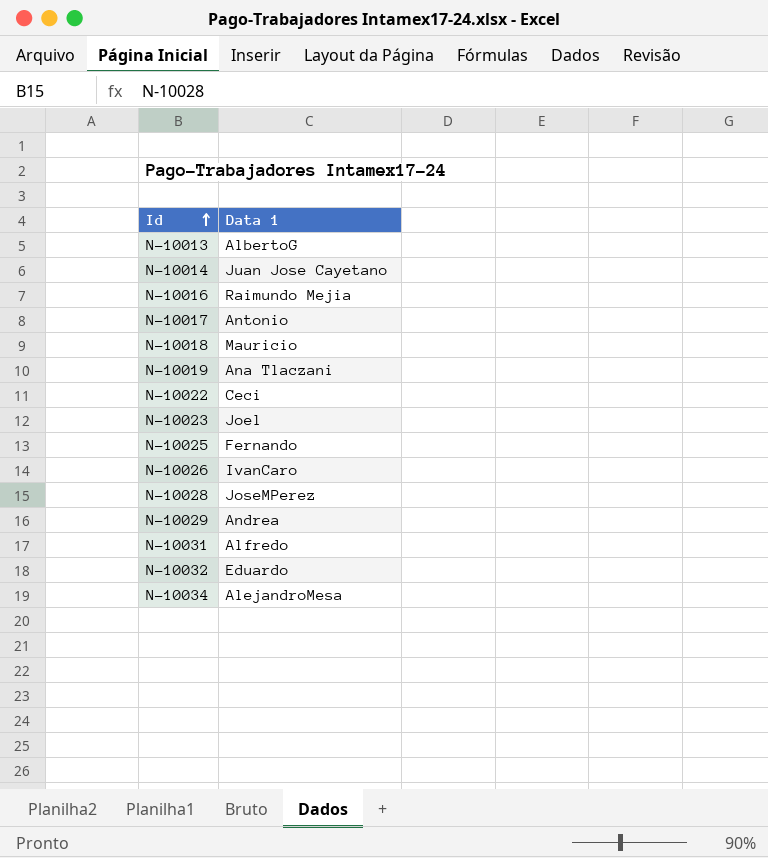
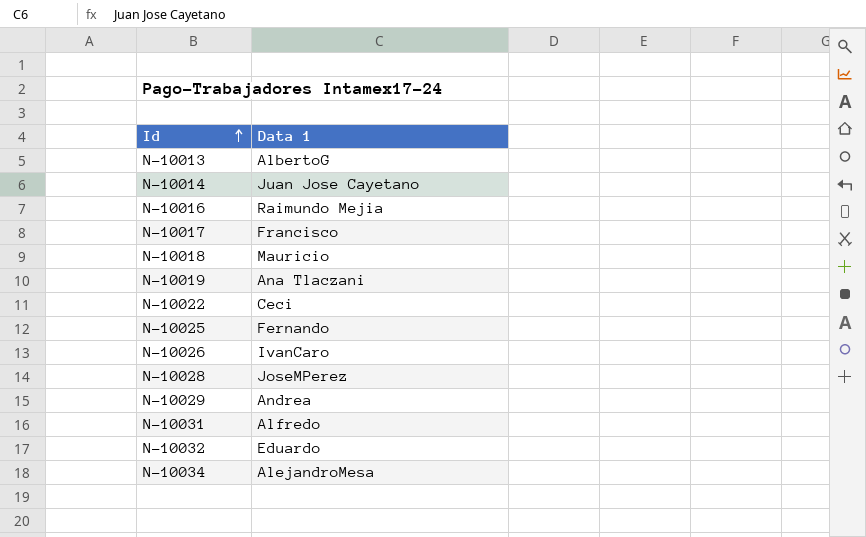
row N-10023: Joel -> none
N-10017 | Data 1: Antonio -> Francisco

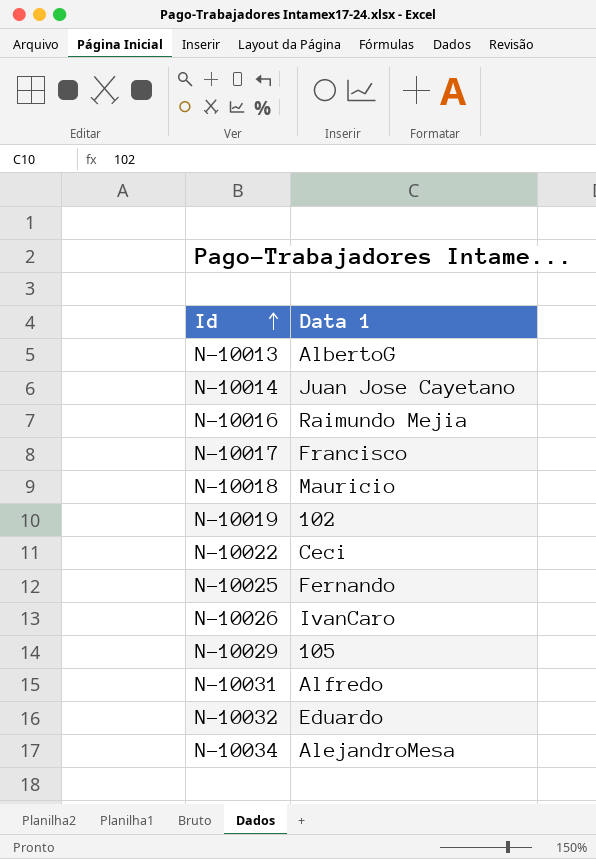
row N-10028: JoseMPerez -> none
N-10019 | Data 1: Ana Tlaczani -> 102
N-10029 | Data 1: Andrea -> 105

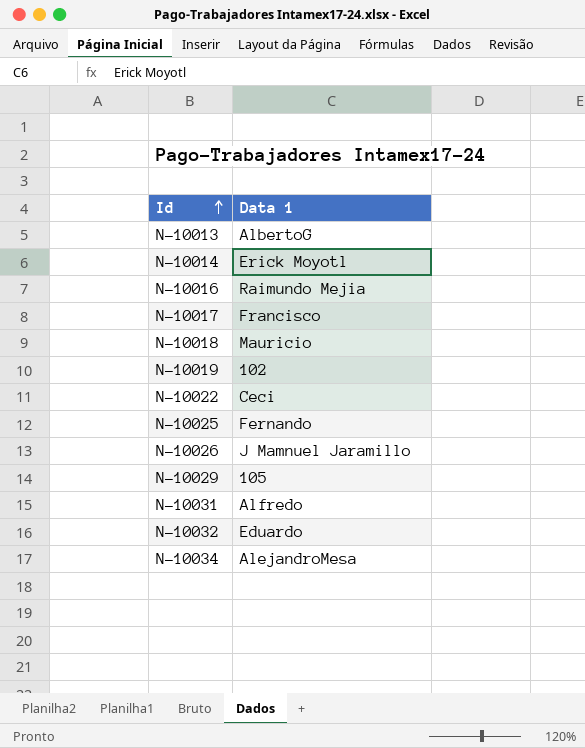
N-10014 | Data 1: Juan Jose Cayetano -> Erick Moyotl
N-10026 | Data 1: IvanCaro -> J Mamnuel Jaramillo

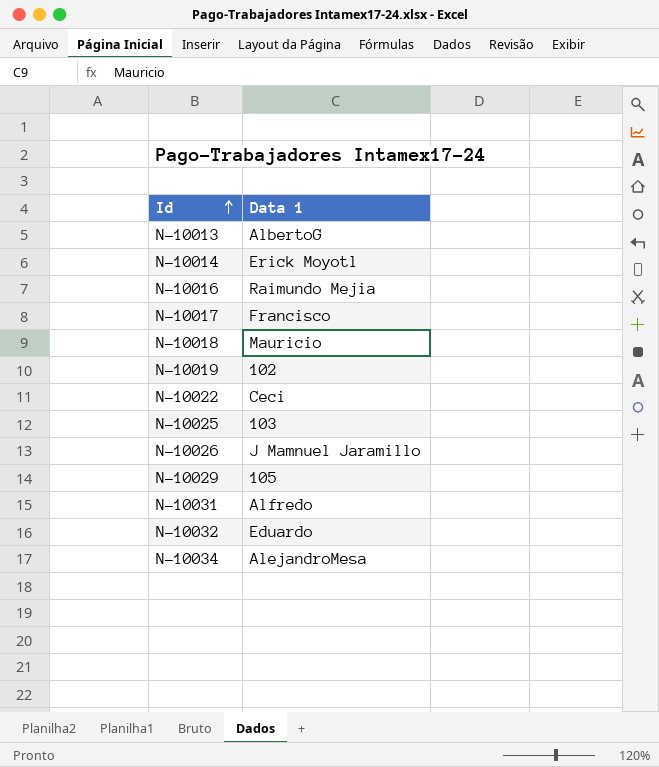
N-10025 | Data 1: Fernando -> 103

